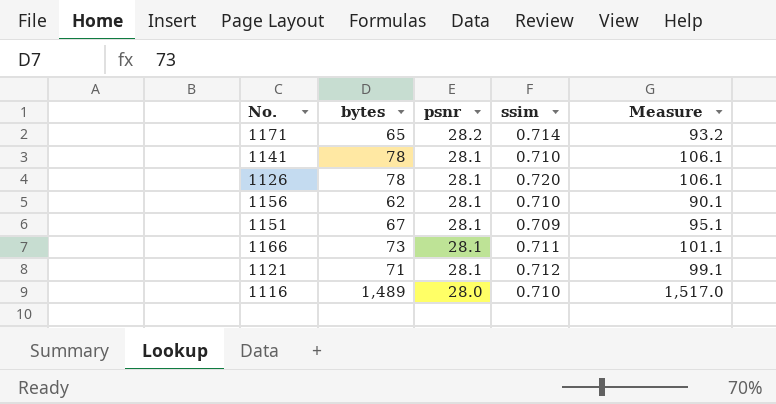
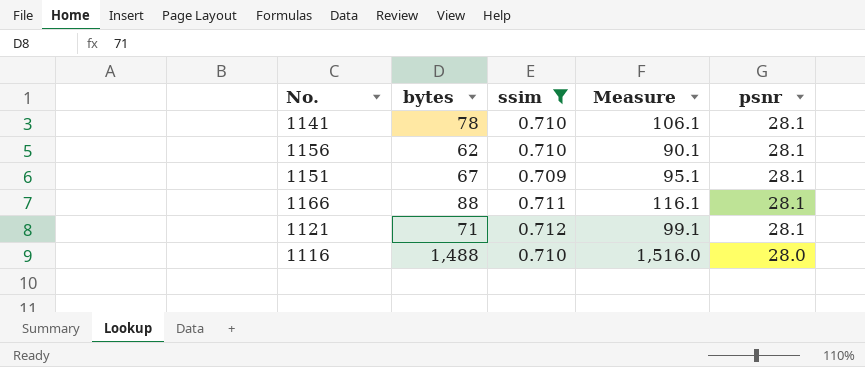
filter: none -> ssim <= 0.712
column psnr | position: 3 -> 5
1166 | bytes: 73 -> 88
1166 | Measure: 101.1 -> 116.1
1116 | bytes: 1,489 -> 1,488
1116 | Measure: 1,517.0 -> 1,516.0

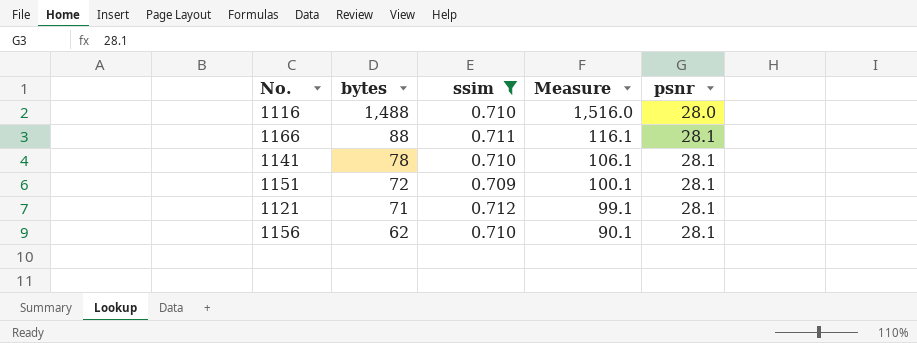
row order: psnr descending -> bytes descending
1151 | bytes: 67 -> 72
1151 | Measure: 95.1 -> 100.1

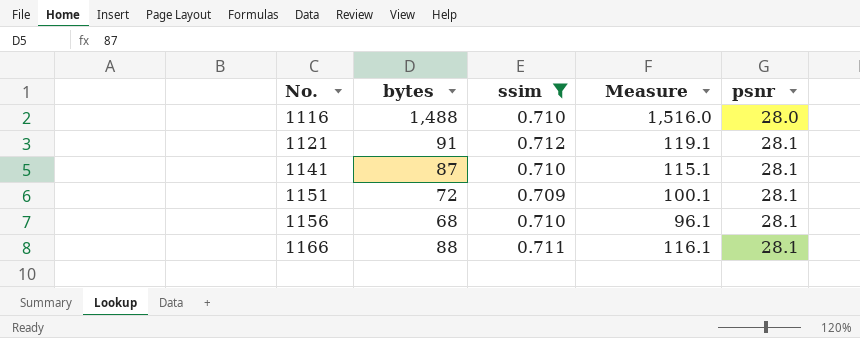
row order: bytes descending -> No. ascending
1121 | bytes: 71 -> 91
1121 | Measure: 99.1 -> 119.1
1141 | bytes: 78 -> 87
1141 | Measure: 106.1 -> 115.1
1156 | bytes: 62 -> 68
1156 | Measure: 90.1 -> 96.1

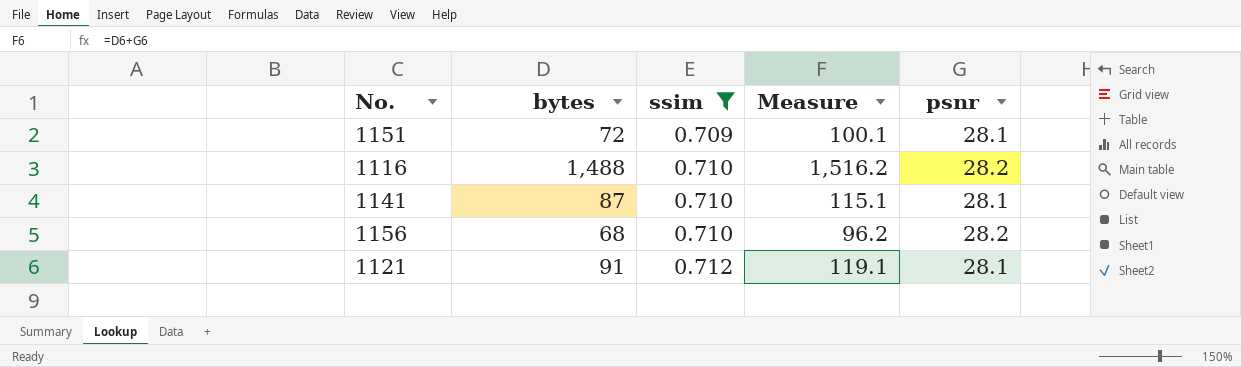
row order: No. ascending -> ssim ascending
row 1166: 88 | 0.711 | 116.1 | 28.1 -> none
1116 | Measure: 1,516.0 -> 1,516.2
1116 | psnr: 28.0 -> 28.2
1156 | Measure: 96.1 -> 96.2
1156 | psnr: 28.1 -> 28.2

